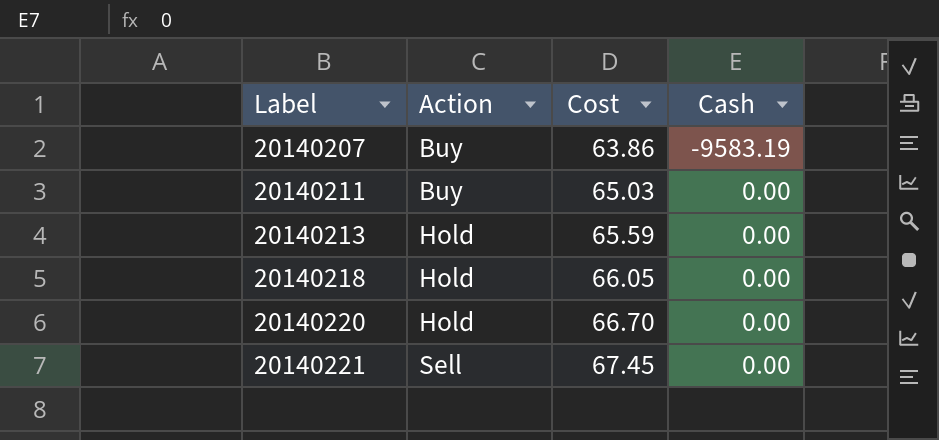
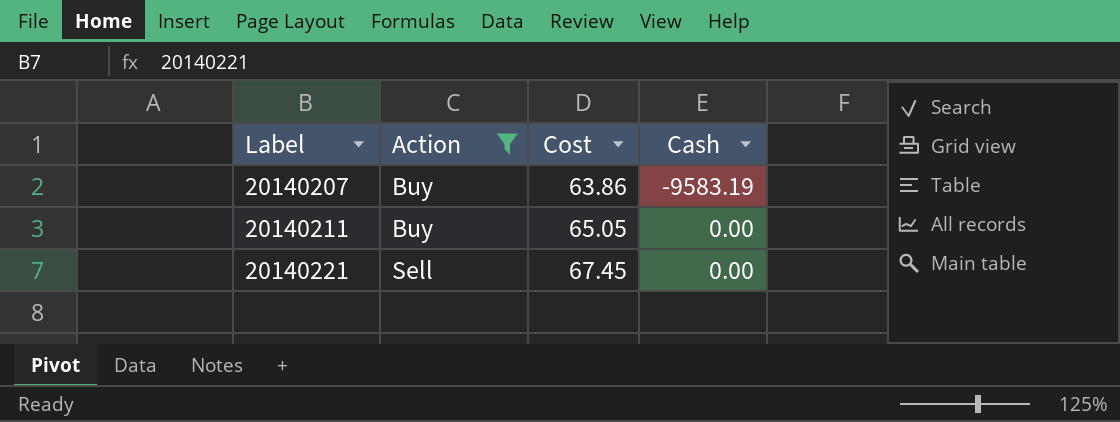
filter: none -> Action != Hold
20140211 | Cost: 65.03 -> 65.05

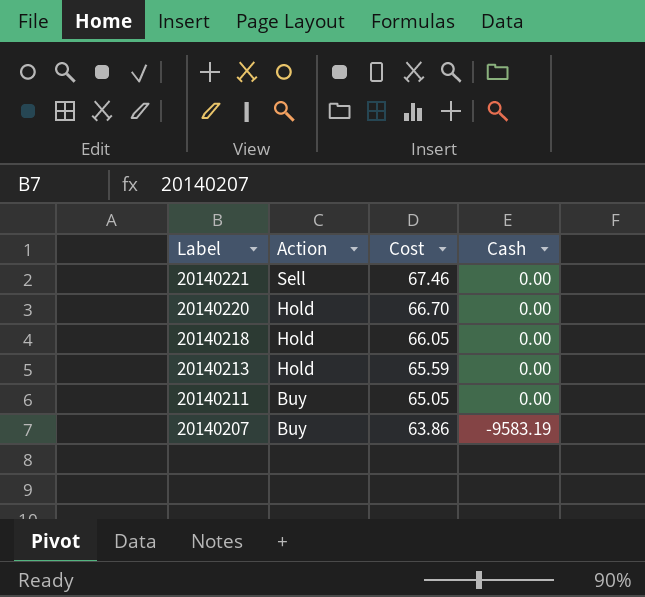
filter: Action != Hold -> none
row order: Label ascending -> Label descending
20140221 | Cost: 67.45 -> 67.46

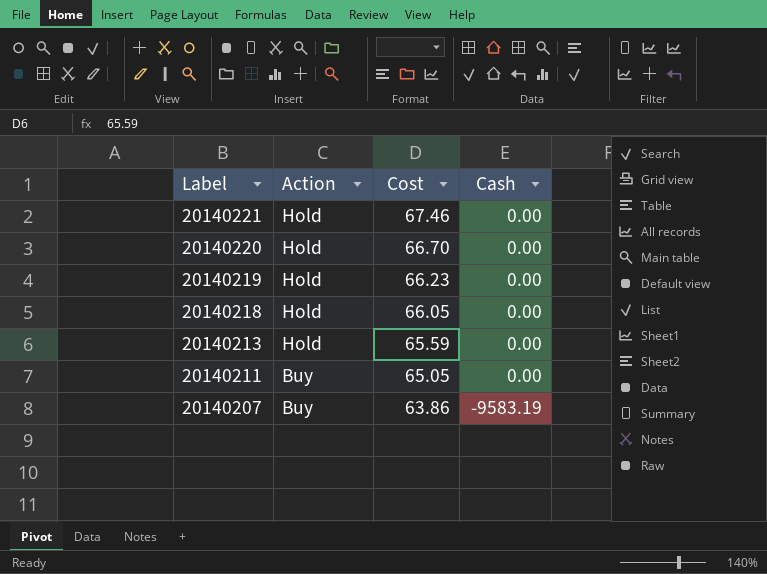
20140221 | Action: Sell -> Hold
row 20140219: none -> Hold | 66.23 | 0.00

